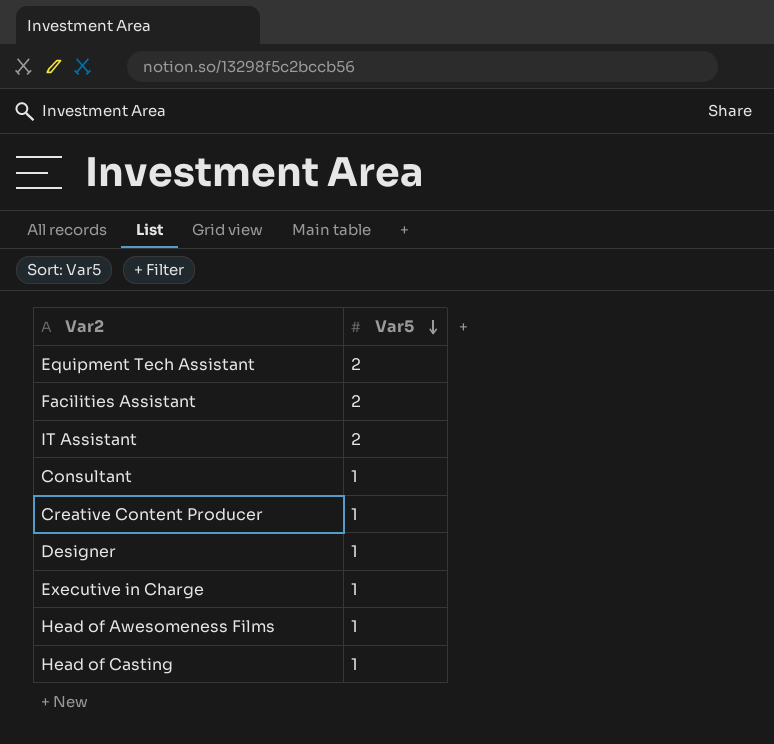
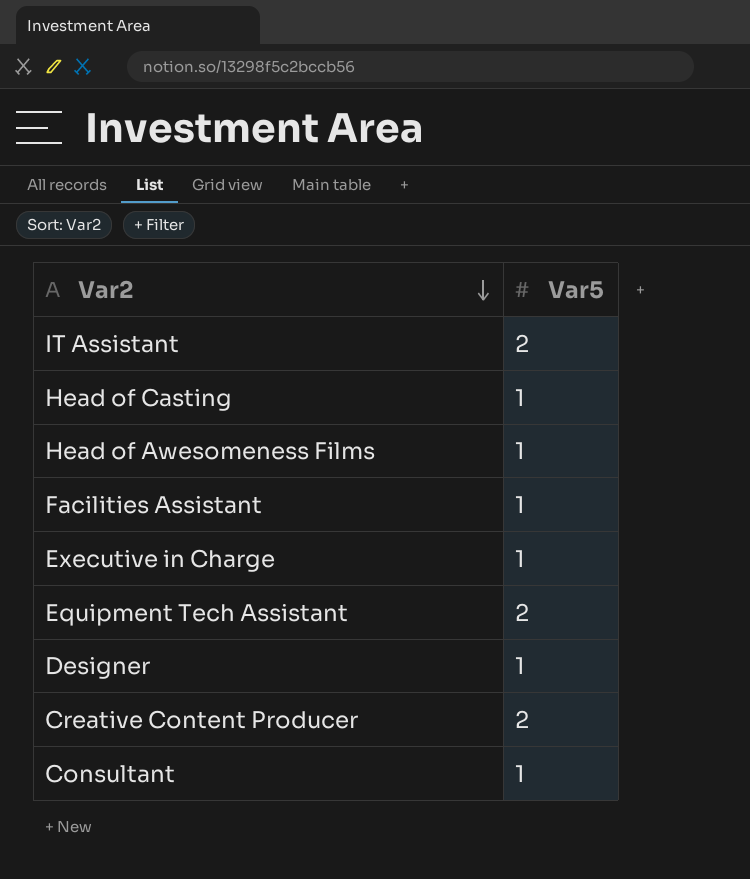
row order: Var5 descending -> Var2 descending
Facilities Assistant | Var5: 2 -> 1
Creative Content Producer | Var5: 1 -> 2

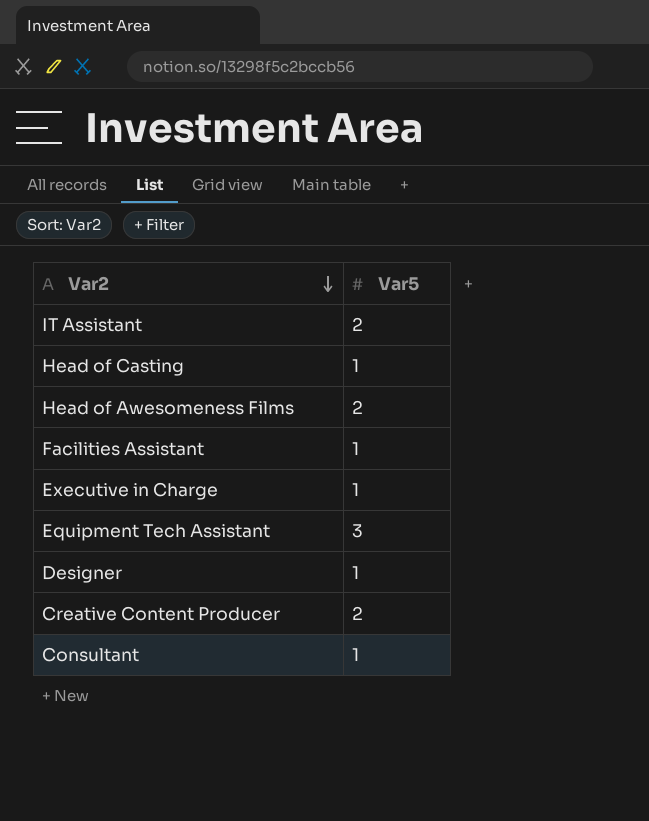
Head of Awesomeness Films | Var5: 1 -> 2
Equipment Tech Assistant | Var5: 2 -> 3

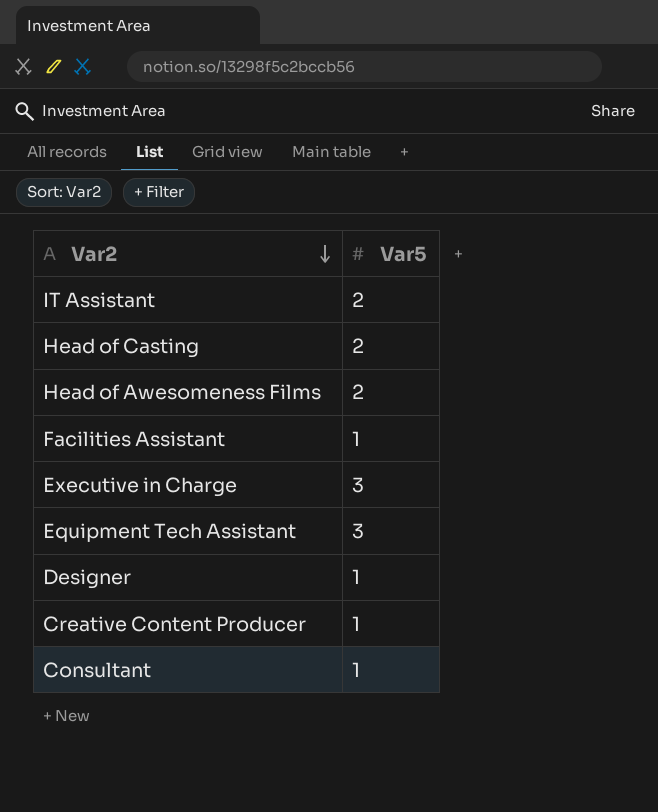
Head of Casting | Var5: 1 -> 2
Executive in Charge | Var5: 1 -> 3
Creative Content Producer | Var5: 2 -> 1

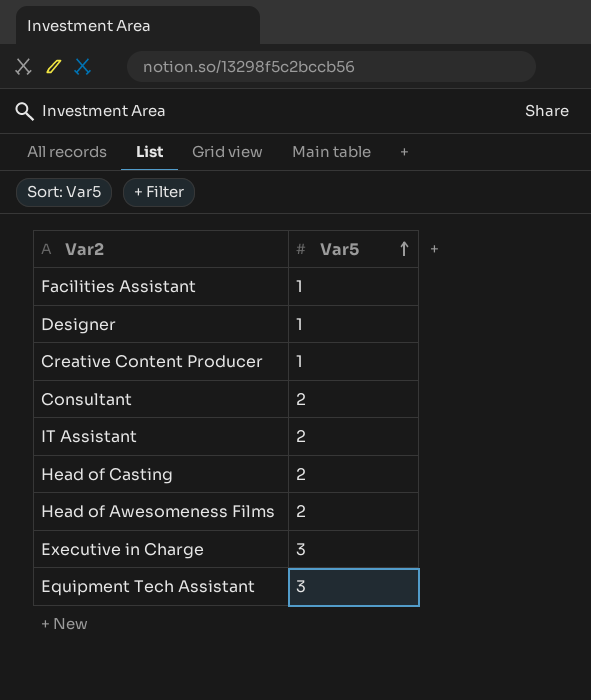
row order: Var2 descending -> Var5 ascending
Consultant | Var5: 1 -> 2

